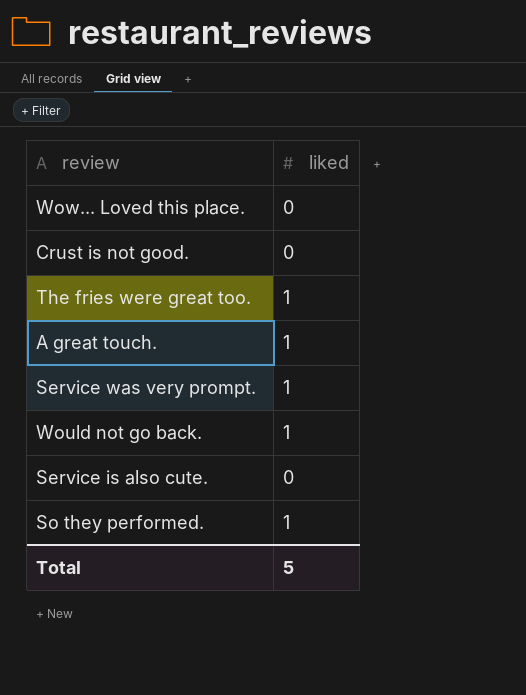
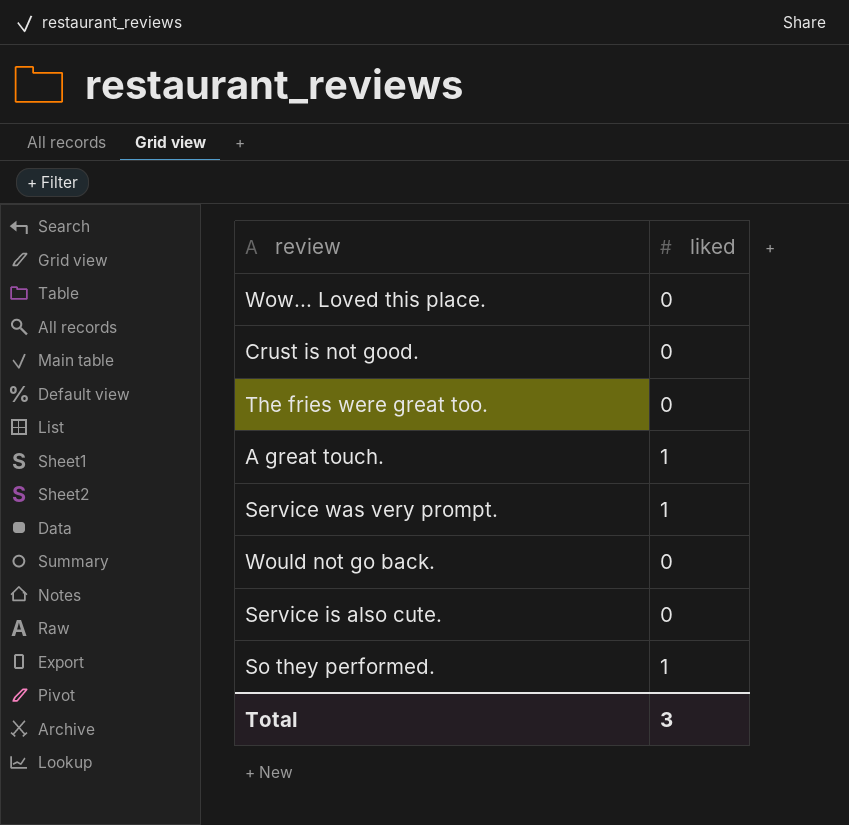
The fries were great too. | liked: 1 -> 0
Would not go back. | liked: 1 -> 0
Total | liked: 5 -> 3

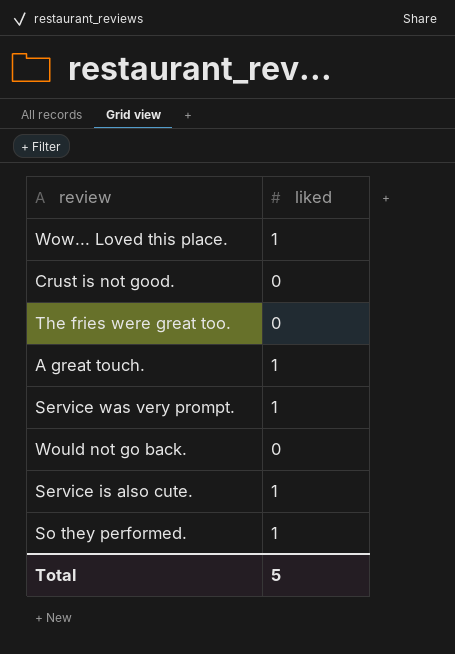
Wow... Loved this place. | liked: 0 -> 1
Service is also cute. | liked: 0 -> 1
Total | liked: 3 -> 5

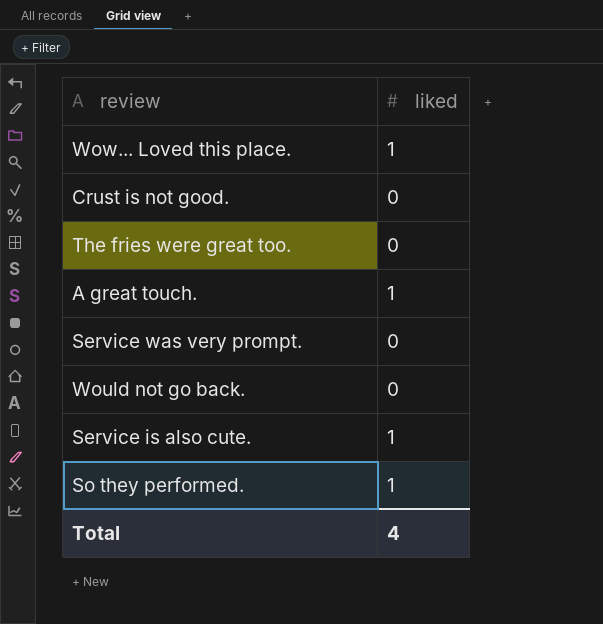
Service was very prompt. | liked: 1 -> 0
Total | liked: 5 -> 4

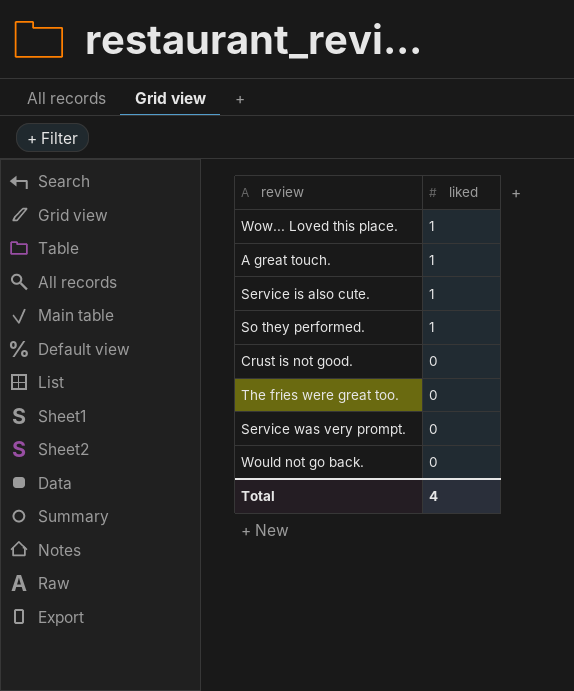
row order: none -> liked descending

